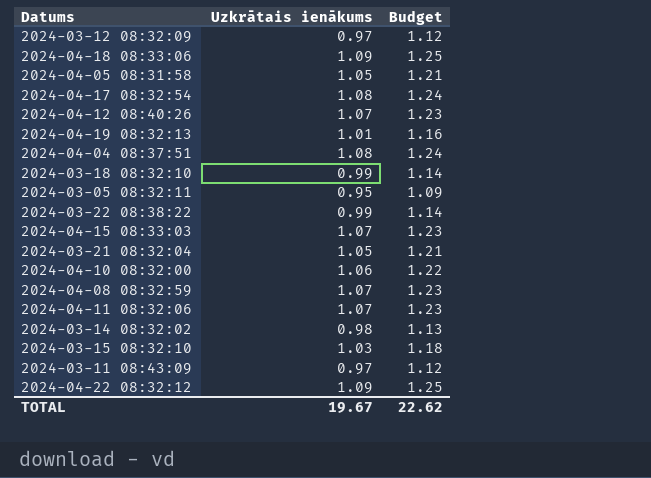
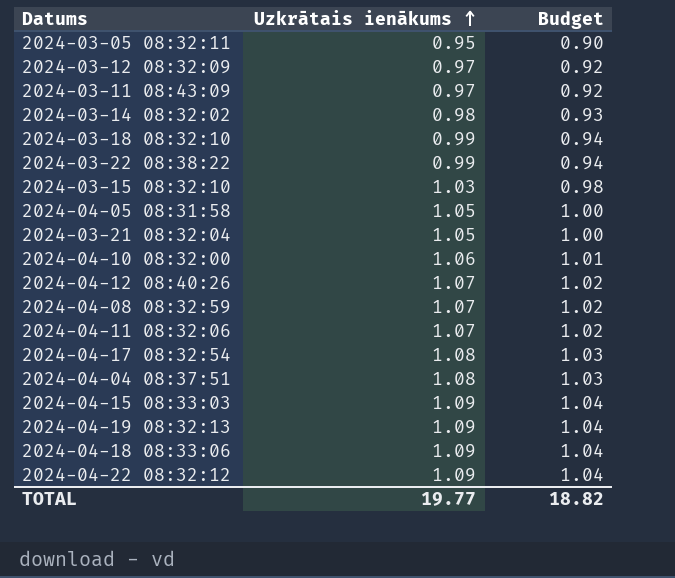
row order: none -> Uzkrātais ienākums ascending
column Budget | formula: [Uzkrātais ienākums] * 1.15 -> [Uzkrātais ienākums] * 0.95
2024-04-15 08:33:03 | Uzkrātais ienākums: 1.07 -> 1.09
2024-04-19 08:32:13 | Uzkrātais ienākums: 1.01 -> 1.09
TOTAL | Uzkrātais ienākums: 19.67 -> 19.77
TOTAL | Budget: 22.62 -> 18.82

